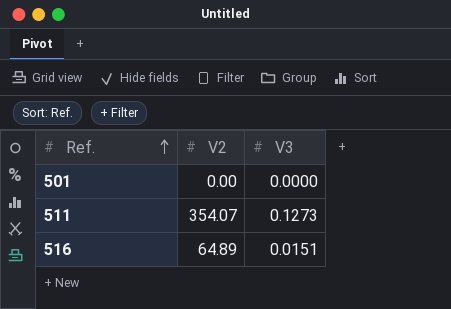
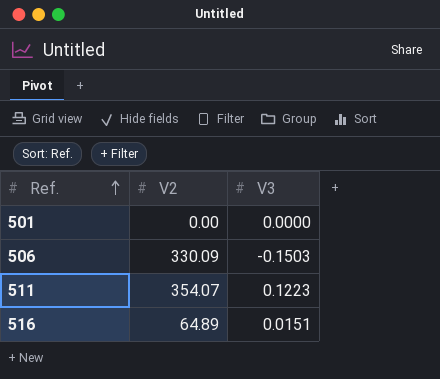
row 506: none -> 330.09 | -0.1503
511 | V3: 0.1273 -> 0.1223

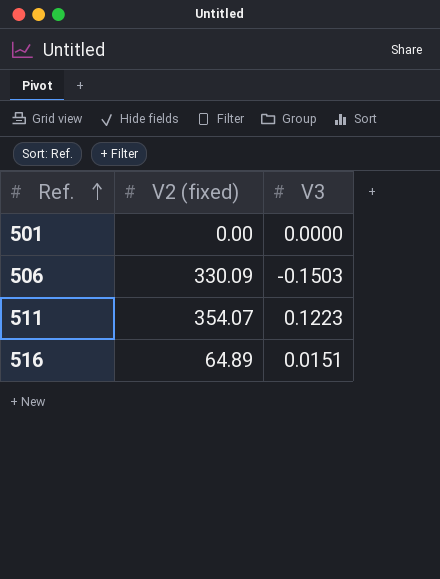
column name: V2 -> V2 (fixed)

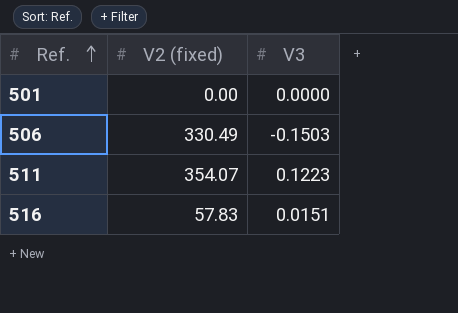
506 | V2 (fixed): 330.09 -> 330.49
516 | V2 (fixed): 64.89 -> 57.83

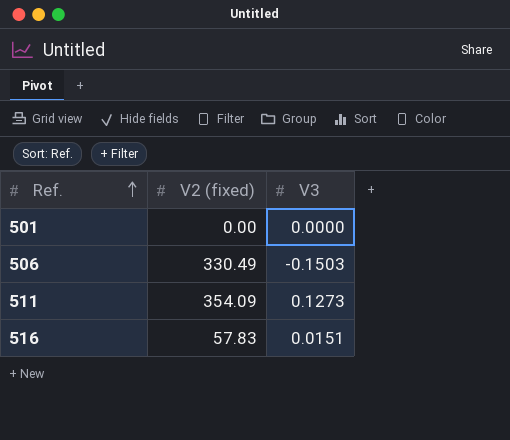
511 | V2 (fixed): 354.07 -> 354.09
511 | V3: 0.1223 -> 0.1273

